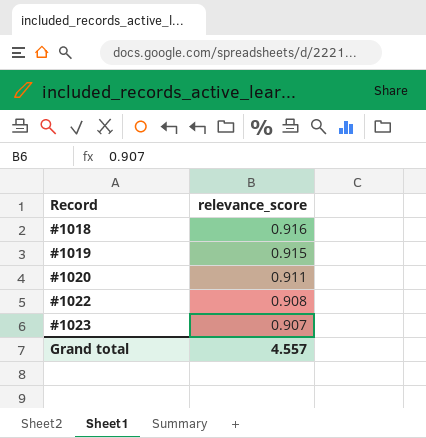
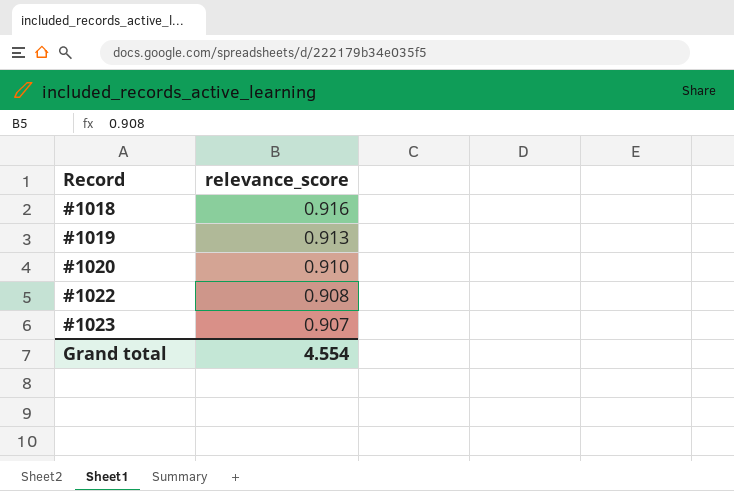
#1019 | relevance_score: 0.915 -> 0.913
#1020 | relevance_score: 0.911 -> 0.910
Grand total | relevance_score: 4.557 -> 4.554

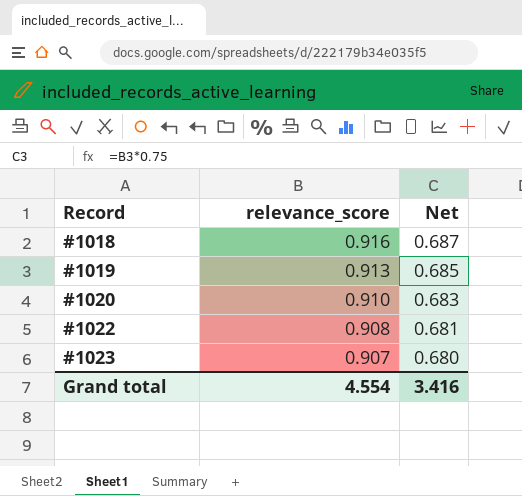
column Net | formula: none -> [relevance_score] * 0.75

